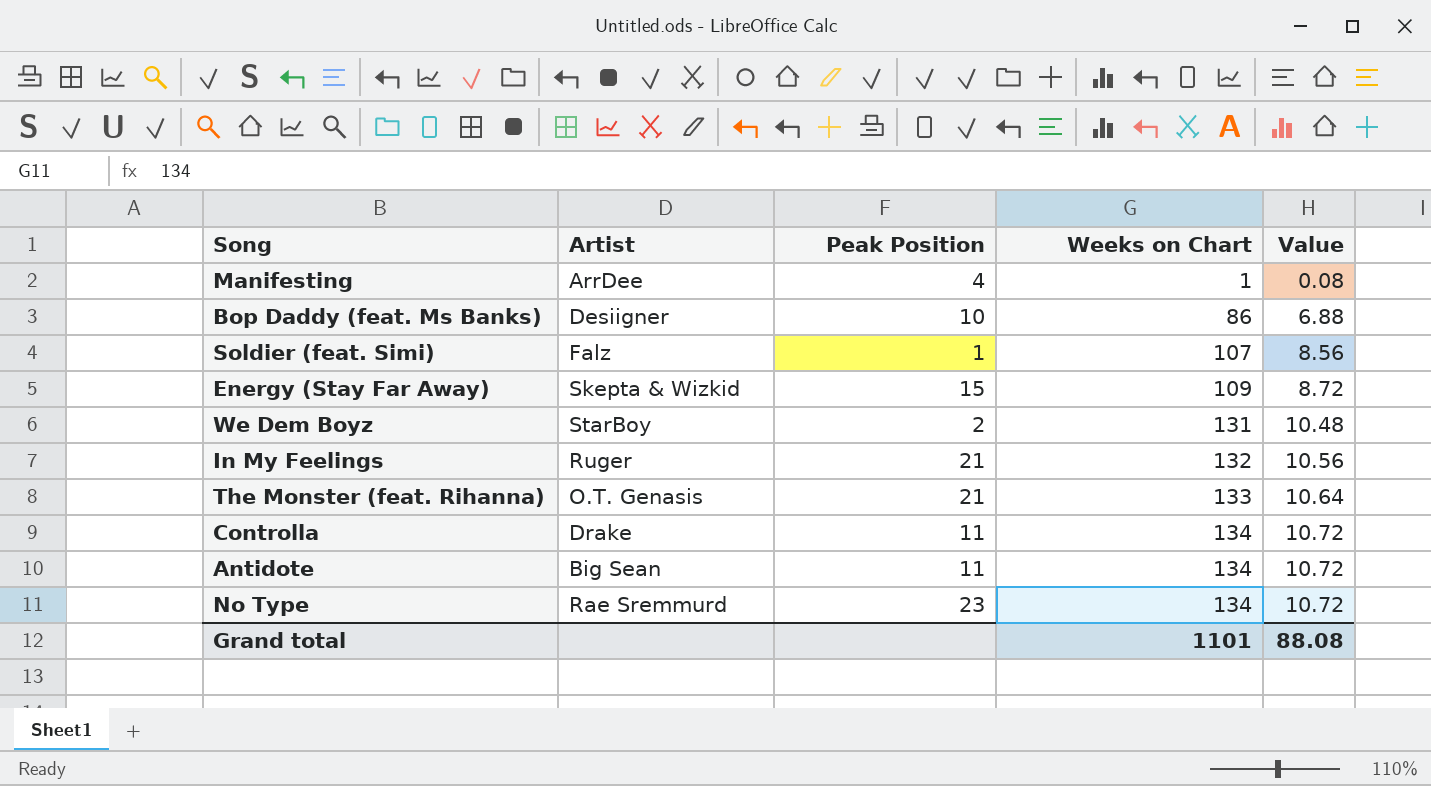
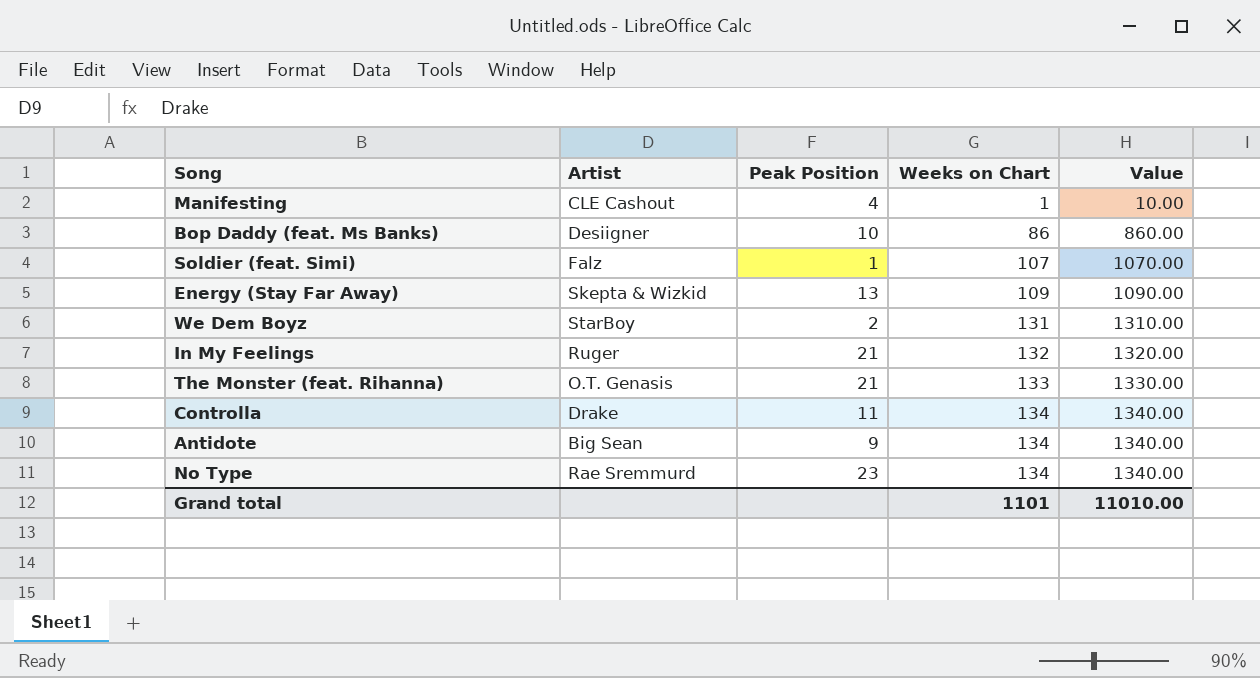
column Value | formula: [Weeks on Chart] * 0.08 -> [Weeks on Chart] * 10
Manifesting | Artist: ArrDee -> CLE Cashout
Energy (Stay Far Away) | Peak Position: 15 -> 13
Antidote | Peak Position: 11 -> 9
Grand total | Value: 88.08 -> 11010.00

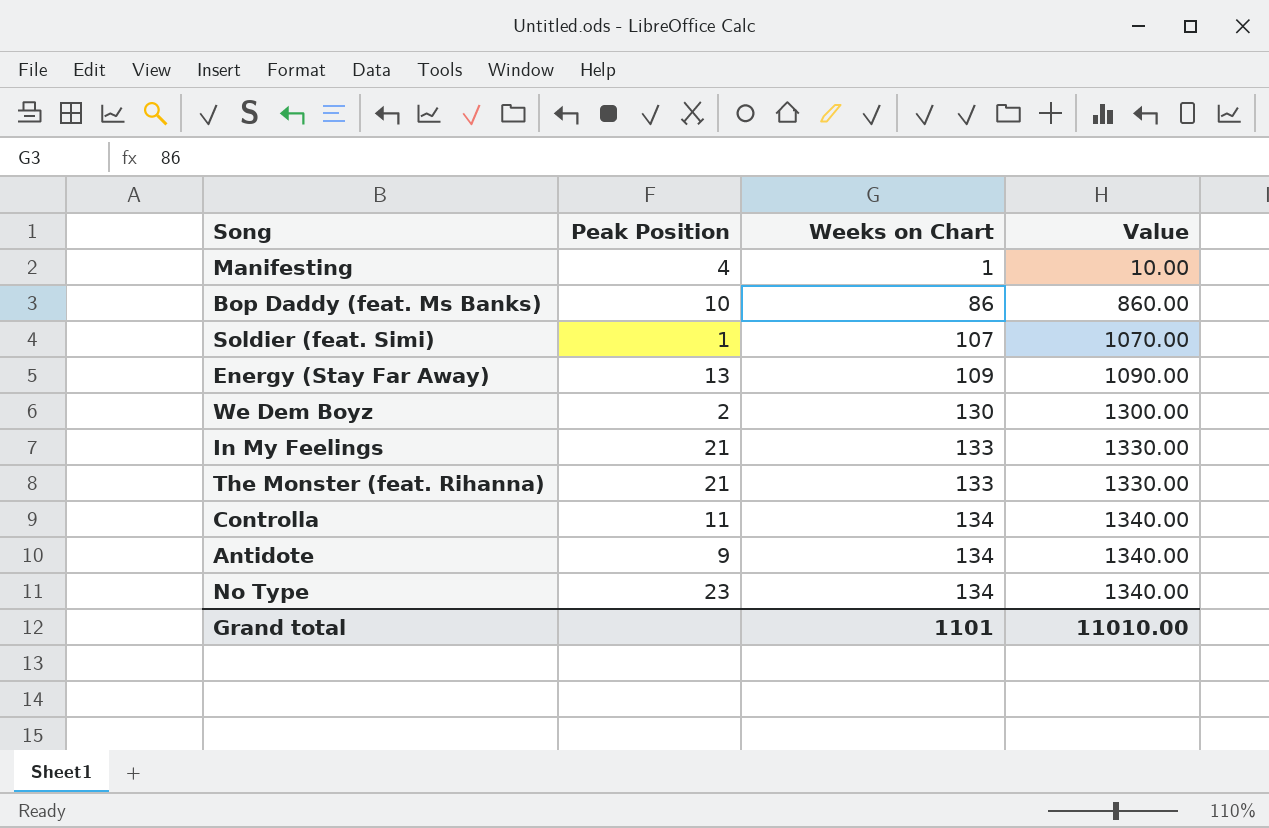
column Artist | position: 2 -> none
We Dem Boyz | Weeks on Chart: 131 -> 130
We Dem Boyz | Value: 1310.00 -> 1300.00
In My Feelings | Weeks on Chart: 132 -> 133
In My Feelings | Value: 1320.00 -> 1330.00

